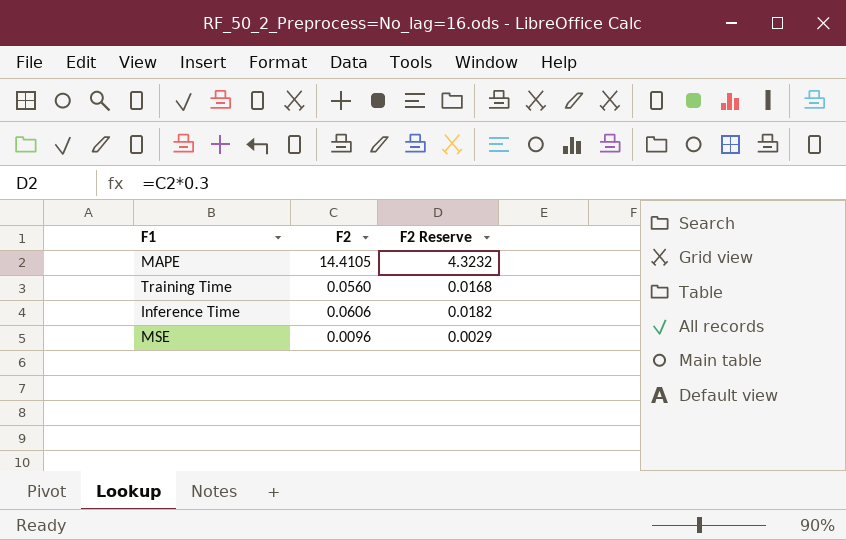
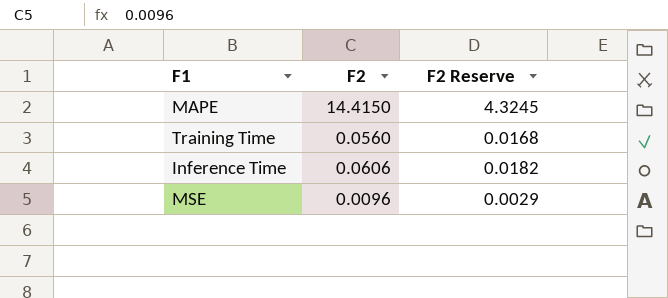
MAPE | F2: 14.4105 -> 14.4150
MAPE | F2 Reserve: 4.3232 -> 4.3245

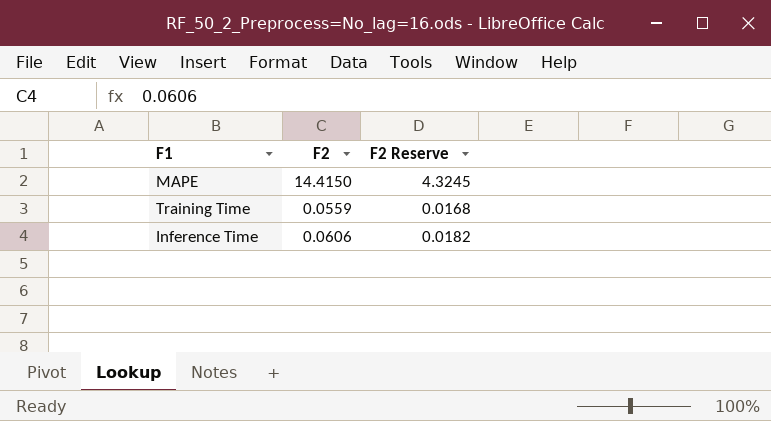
row MSE: 0.0096 | 0.0029 -> none
Training Time | F2: 0.0560 -> 0.0559

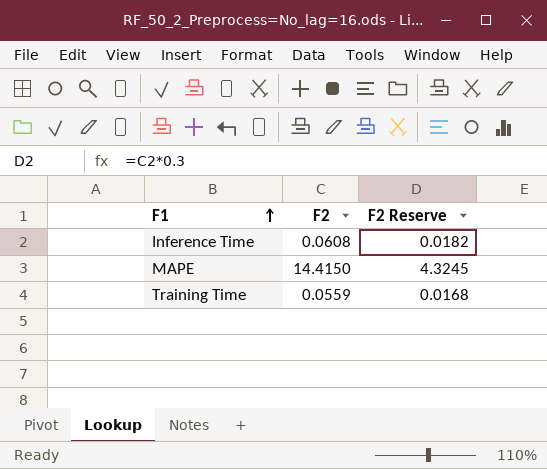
row order: none -> F1 ascending
Inference Time | F2: 0.0606 -> 0.0608

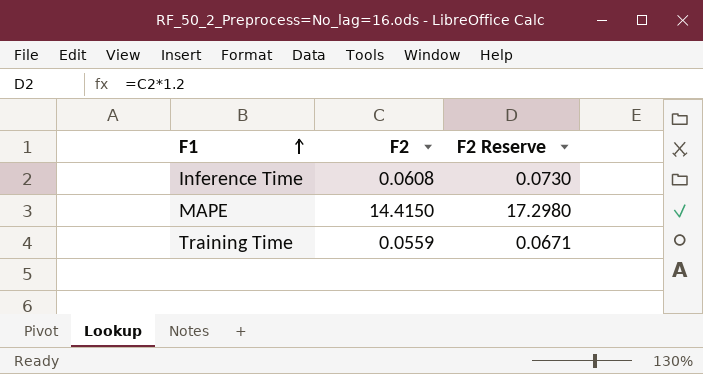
column F2 Reserve | formula: [F2] * 0.3 -> [F2] * 1.2

